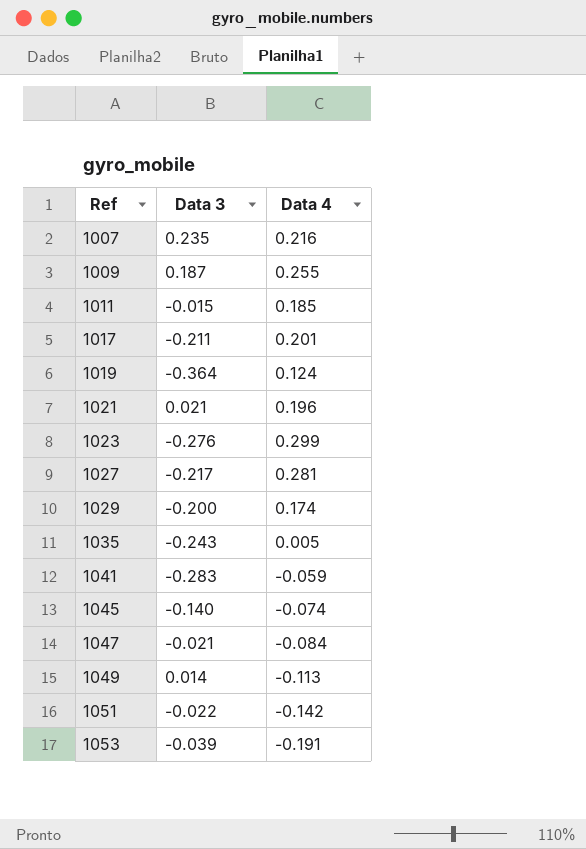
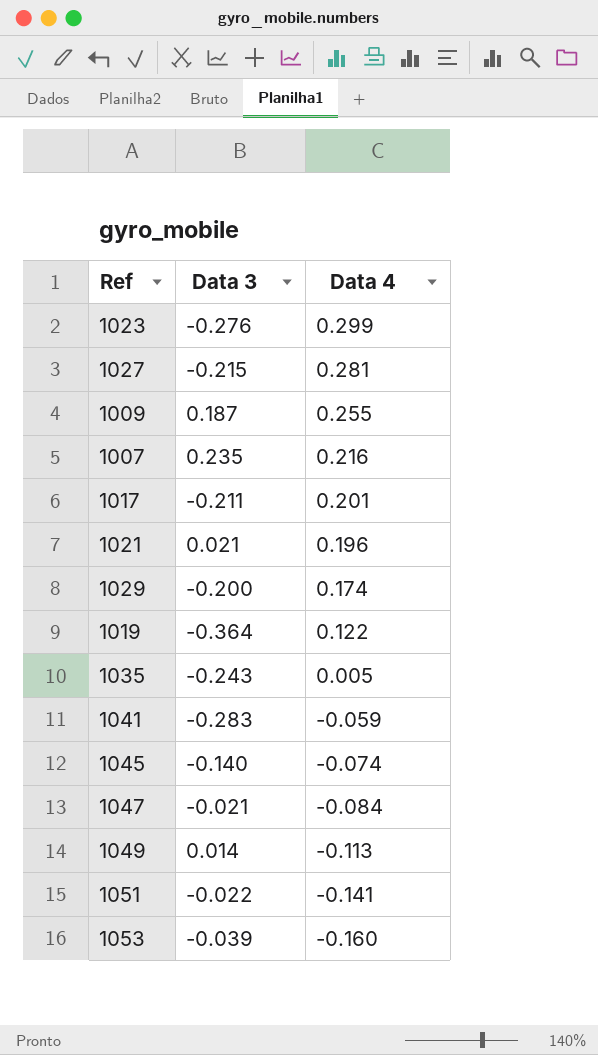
row order: Ref ascending -> Data 4 descending
row 1011: -0.015 | 0.185 -> none
1027 | Data 3: -0.217 -> -0.215
1019 | Data 4: 0.124 -> 0.122
1051 | Data 4: -0.142 -> -0.141
1053 | Data 4: -0.191 -> -0.160

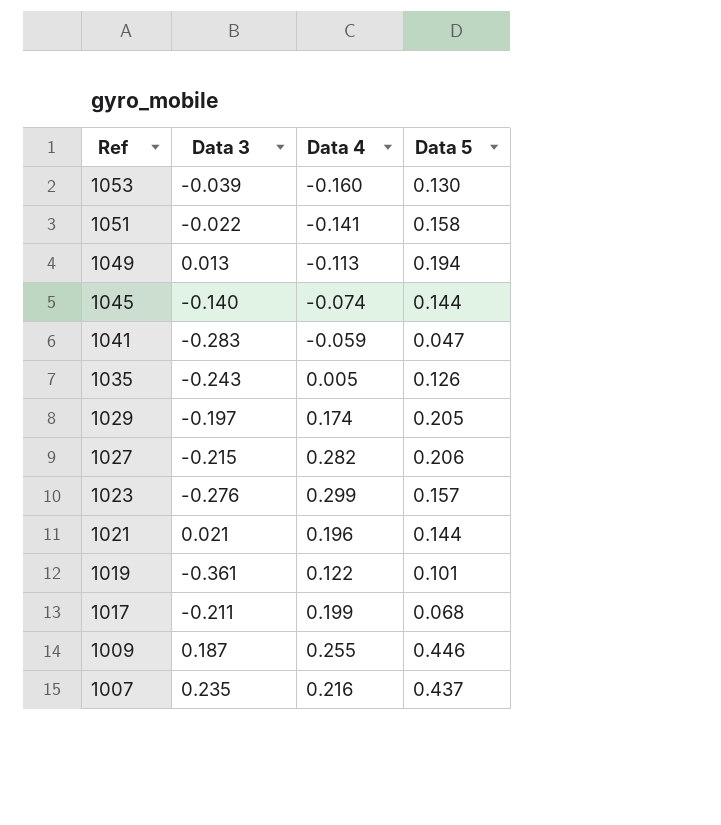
row order: Data 4 descending -> Ref descending
column Data 5 | position: none -> 4
row 1047: -0.021 | -0.084 -> none
1049 | Data 3: 0.014 -> 0.013
1029 | Data 3: -0.200 -> -0.197
1027 | Data 4: 0.281 -> 0.282
1019 | Data 3: -0.364 -> -0.361
1017 | Data 4: 0.201 -> 0.199

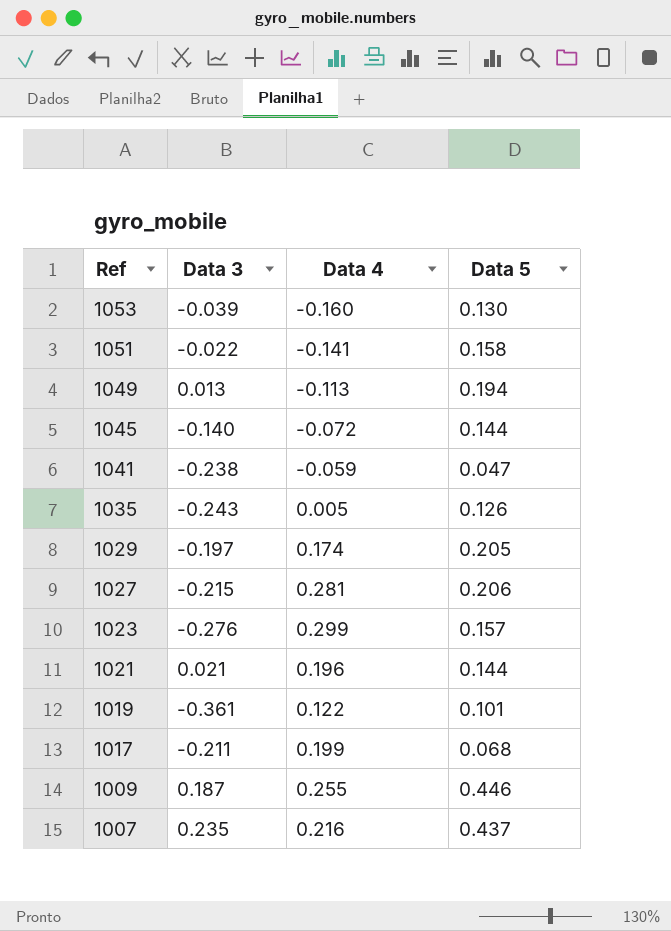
1045 | Data 4: -0.074 -> -0.072
1041 | Data 3: -0.283 -> -0.238
1027 | Data 4: 0.282 -> 0.281

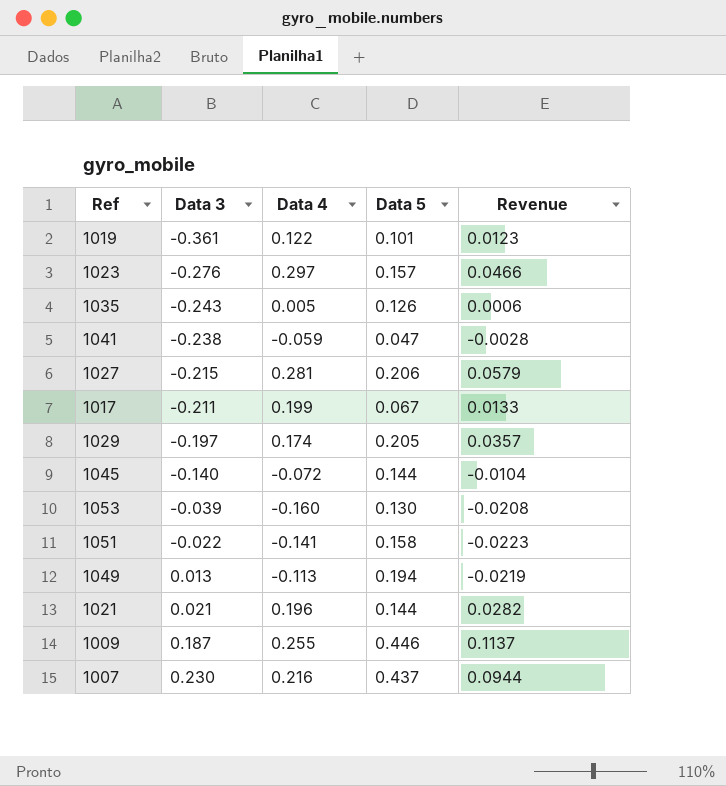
row order: Ref descending -> Data 3 ascending
column Revenue | formula: none -> [Data 4] * [Data 5]
1023 | Data 4: 0.299 -> 0.297
1017 | Data 5: 0.068 -> 0.067
1007 | Data 3: 0.235 -> 0.230

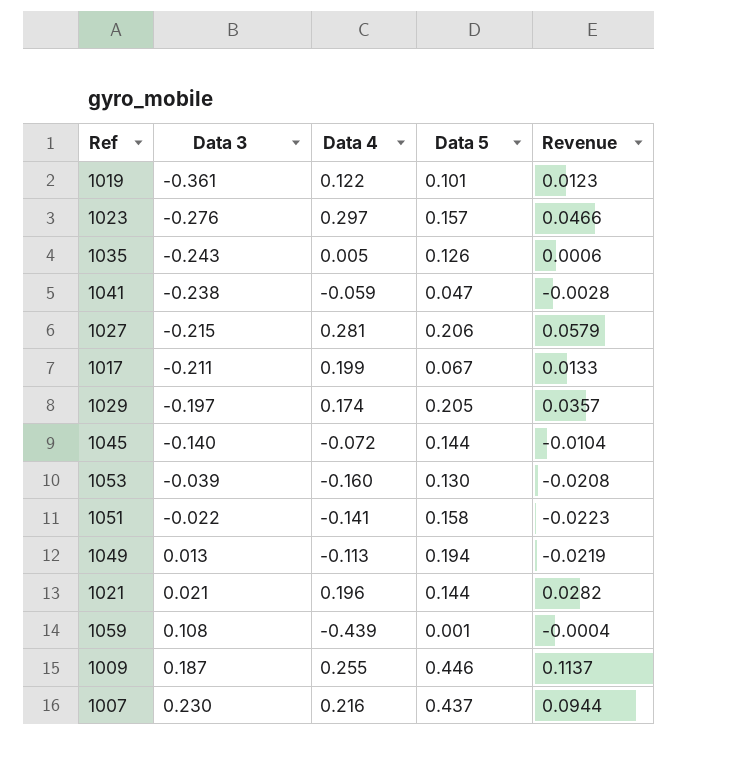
row 1059: none -> 0.108 | -0.439 | 0.001 | -0.0004

